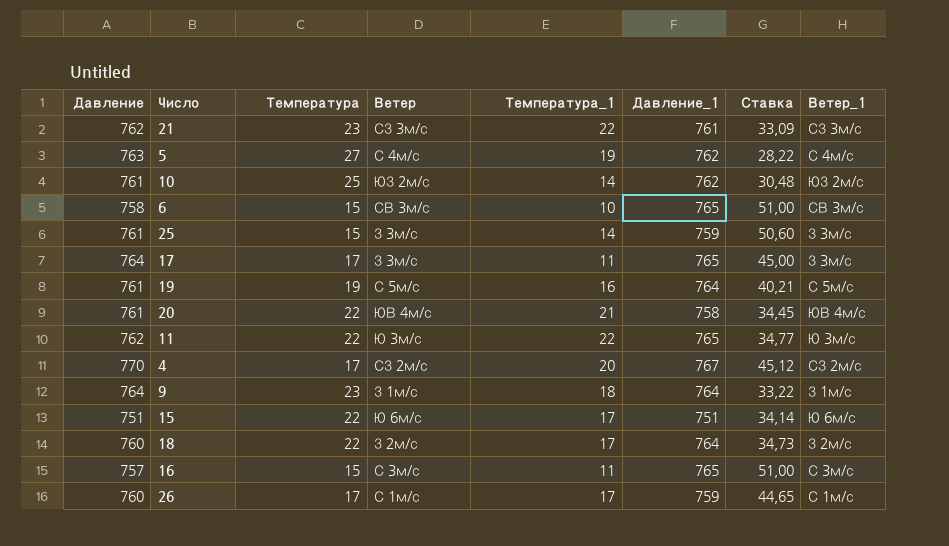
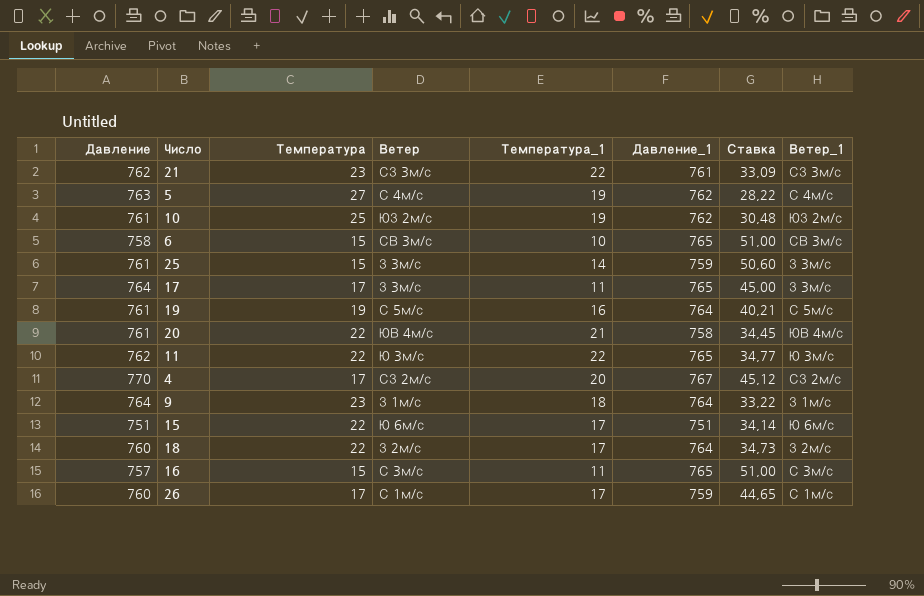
10 | Температура_1: 14 -> 19

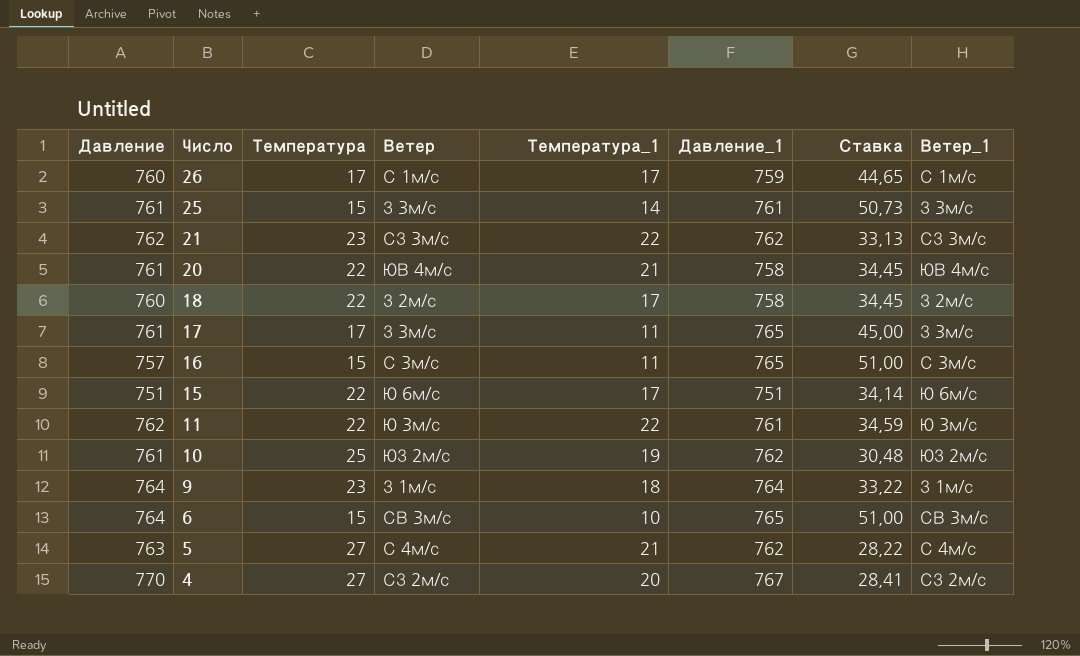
row order: none -> Число descending
row 19: 761 | 19 | С 5м/с | 16 | 764 | 40,21 | С 5м/с -> none
25 | Давление_1: 759 -> 761
25 | Ставка: 50,60 -> 50,73
21 | Давление_1: 761 -> 762
21 | Ставка: 33,09 -> 33,13
18 | Давление_1: 764 -> 758
18 | Ставка: 34,73 -> 34,45
17 | Давление: 764 -> 761
11 | Давление_1: 765 -> 761
11 | Ставка: 34,77 -> 34,59
6 | Давление: 758 -> 764
5 | Температура_1: 19 -> 21
4 | Температура: 17 -> 27
4 | Ставка: 45,12 -> 28,41

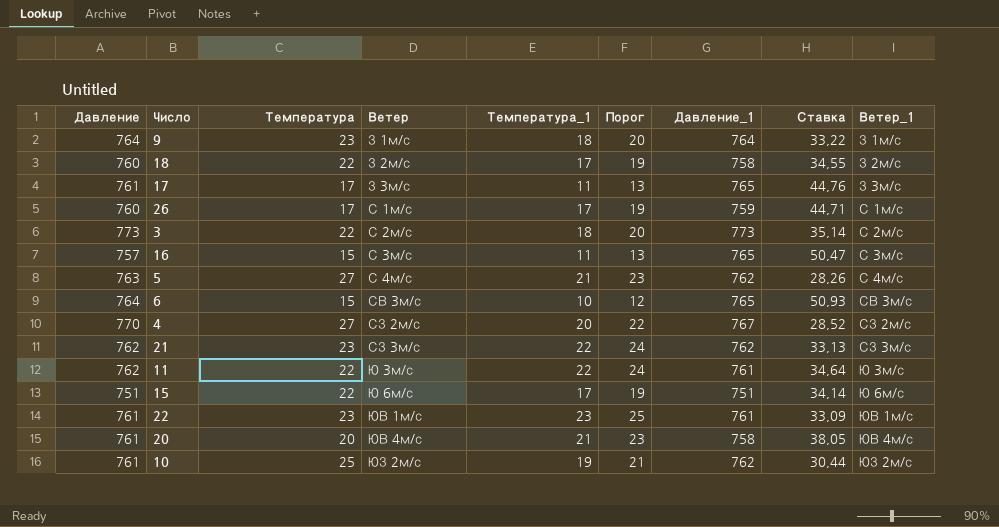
row order: Число descending -> Ветер ascending
column Порог | formula: none -> [Температура_1] + 2
column Ставка | formula: [Давление_1] / [Температура] -> [Давление] / [Температура]
row 25: 761 | 15 | З 3м/с | 14 | 761 | 50,73 | З 3м/с -> none
row 3: none -> 773 | 22 | С 2м/с | 18 | 20 | 773 | 35,14 | С 2м/с
row 22: none -> 761 | 23 | ЮВ 1м/с | 23 | 25 | 761 | 33,09 | ЮВ 1м/с
20 | Температура: 22 -> 20

